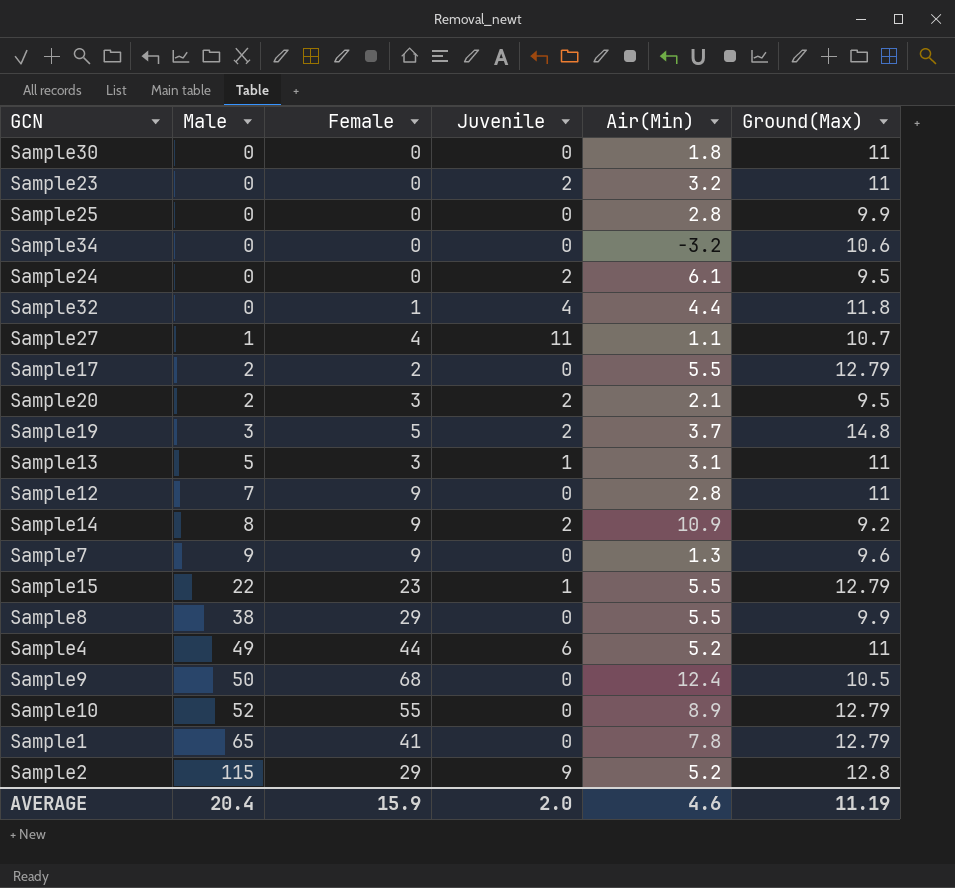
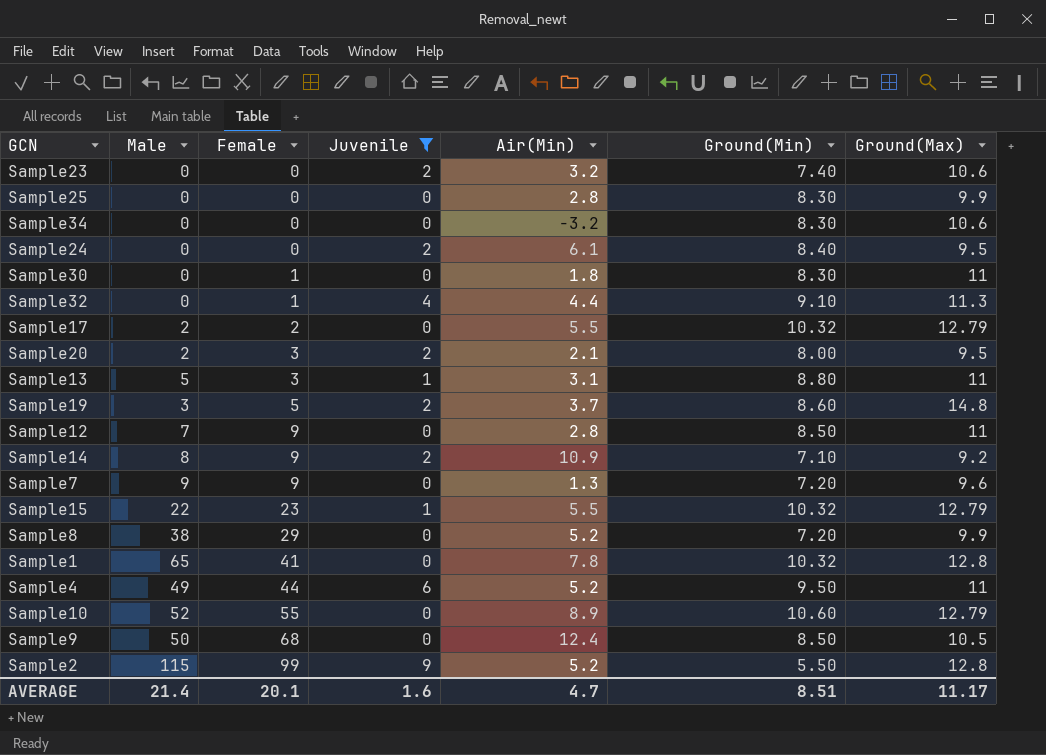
filter: none -> Juvenile != 11
row order: Male ascending -> Female ascending
column Ground(Min) | position: none -> 6
Sample23 | Ground(Max): 11 -> 10.6
Sample30 | Female: 0 -> 1
Sample32 | Ground(Max): 11.8 -> 11.3
Sample8 | Air(Min): 5.5 -> 5.2
Sample1 | Ground(Max): 12.79 -> 12.8
Sample2 | Female: 29 -> 99
AVERAGE | Male: 20.4 -> 21.4
AVERAGE | Female: 15.9 -> 20.1
AVERAGE | Juvenile: 2.0 -> 1.6
AVERAGE | Air(Min): 4.6 -> 4.7
AVERAGE | Ground(Max): 11.19 -> 11.17

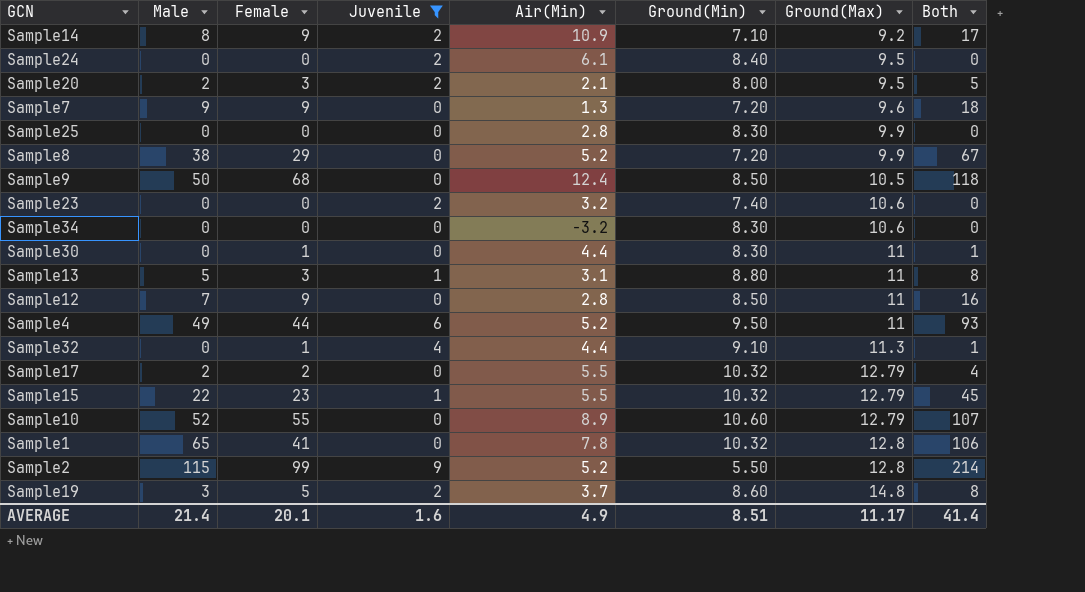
row order: Female ascending -> Ground(Max) ascending
column Both | formula: none -> [Male] + [Female]
Sample30 | Air(Min): 1.8 -> 4.4
AVERAGE | Air(Min): 4.7 -> 4.9

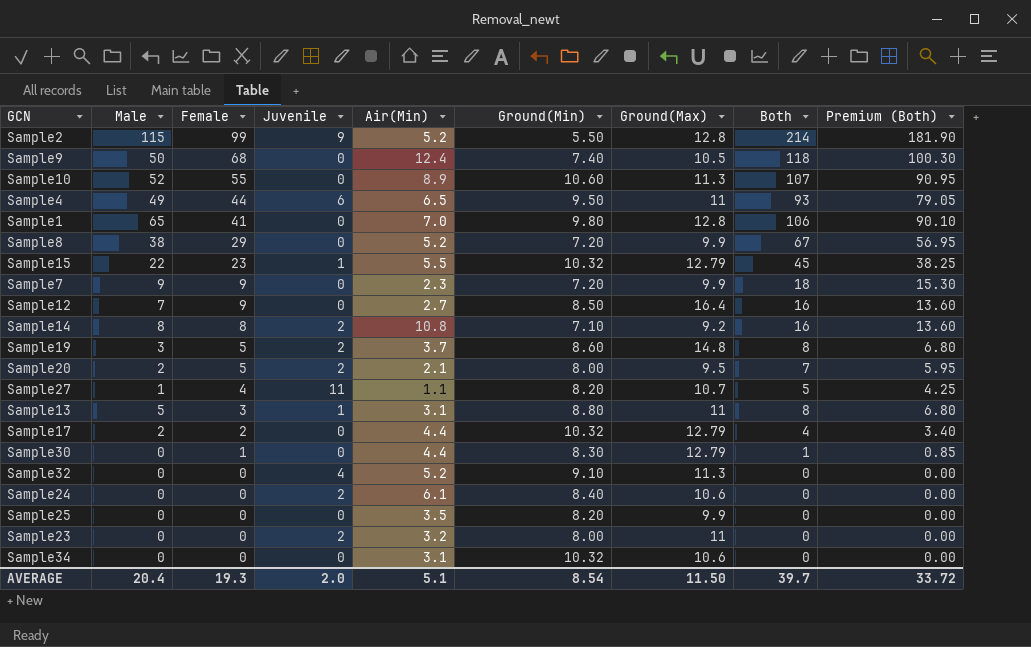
filter: Juvenile != 11 -> none
row order: Ground(Max) ascending -> Female descending
column Premium (Both) | formula: none -> [Both] * 0.85
Sample9 | Ground(Min): 8.50 -> 7.40
Sample10 | Ground(Max): 12.79 -> 11.3
Sample4 | Air(Min): 5.2 -> 6.5
Sample1 | Air(Min): 7.8 -> 7.0
Sample1 | Ground(Min): 10.32 -> 9.80
Sample7 | Air(Min): 1.3 -> 2.3
Sample7 | Ground(Max): 9.6 -> 9.9
Sample12 | Air(Min): 2.8 -> 2.7
Sample12 | Ground(Max): 11 -> 16.4
Sample14 | Female: 9 -> 8
Sample14 | Air(Min): 10.9 -> 10.8
Sample14 | Both: 17 -> 16
Sample20 | Female: 3 -> 5
Sample20 | Both: 5 -> 7
Sample17 | Air(Min): 5.5 -> 4.4
Sample30 | Ground(Max): 11 -> 12.79
Sample32 | Female: 1 -> 0
Sample32 | Air(Min): 4.4 -> 5.2
Sample32 | Both: 1 -> 0
Sample24 | Ground(Max): 9.5 -> 10.6
Sample25 | Air(Min): 2.8 -> 3.5
Sample25 | Ground(Min): 8.30 -> 8.20
Sample23 | Ground(Min): 7.40 -> 8.00
Sample23 | Ground(Max): 10.6 -> 11
Sample34 | Air(Min): -3.2 -> 3.1
Sample34 | Ground(Min): 8.30 -> 10.32
AVERAGE | Male: 21.4 -> 20.4
AVERAGE | Female: 20.1 -> 19.3
AVERAGE | Juvenile: 1.6 -> 2.0
AVERAGE | Air(Min): 4.9 -> 5.1
AVERAGE | Ground(Min): 8.51 -> 8.54
AVERAGE | Ground(Max): 11.17 -> 11.50
AVERAGE | Both: 41.4 -> 39.7

